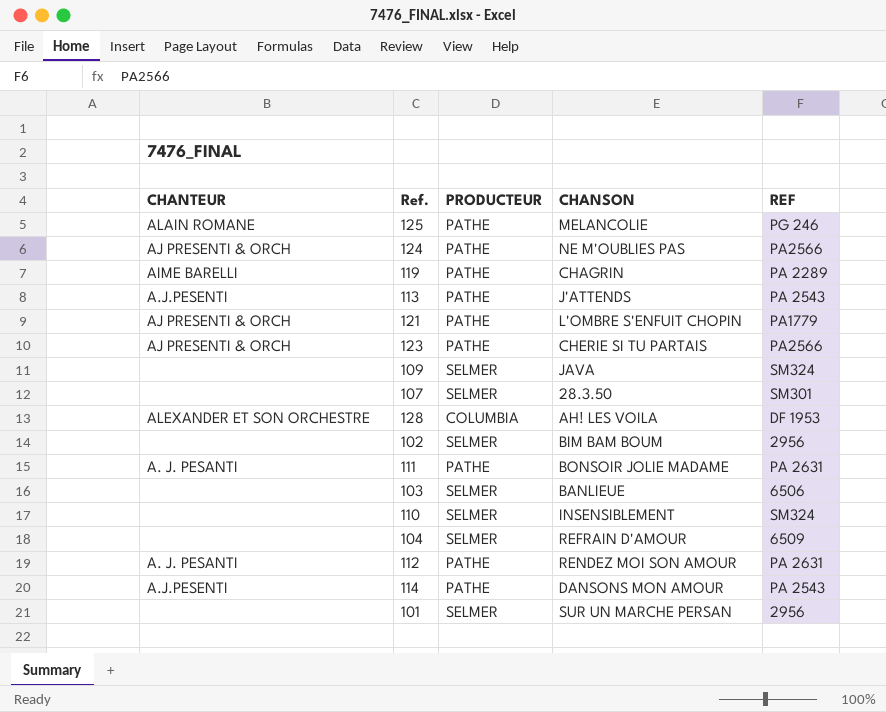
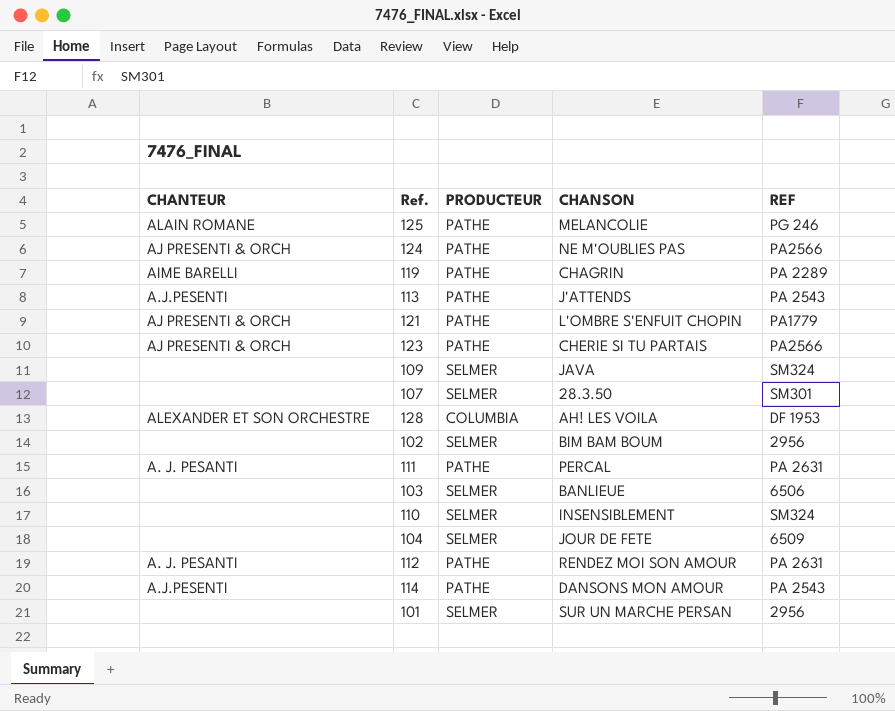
111 | CHANSON: BONSOIR JOLIE MADAME -> PERCAL
104 | CHANSON: REFRAIN D'AMOUR -> JOUR DE FETE

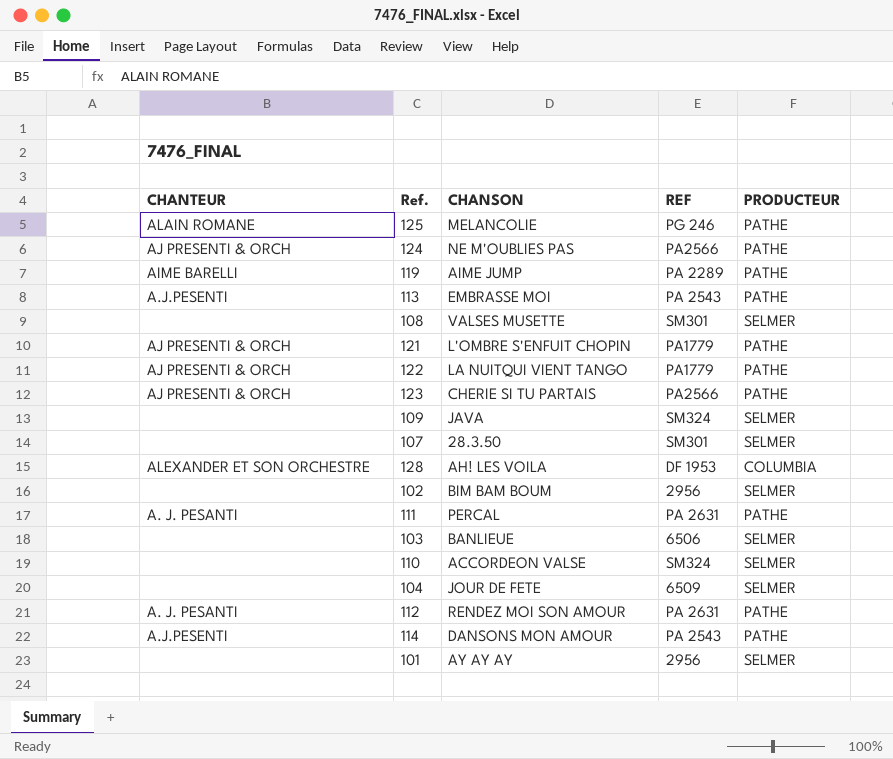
column PRODUCTEUR | position: 3 -> 5
119 | CHANSON: CHAGRIN -> AIME JUMP
113 | CHANSON: J'ATTENDS -> EMBRASSE MOI
row 108: none -> none | VALSES MUSETTE | SM301 | SELMER
row 122: none -> AJ PRESENTI & ORCH | LA NUITQUI VIENT TANGO | PA1779 | PATHE
110 | CHANSON: INSENSIBLEMENT -> ACCORDEON VALSE
101 | CHANSON: SUR UN MARCHE PERSAN -> AY AY AY

